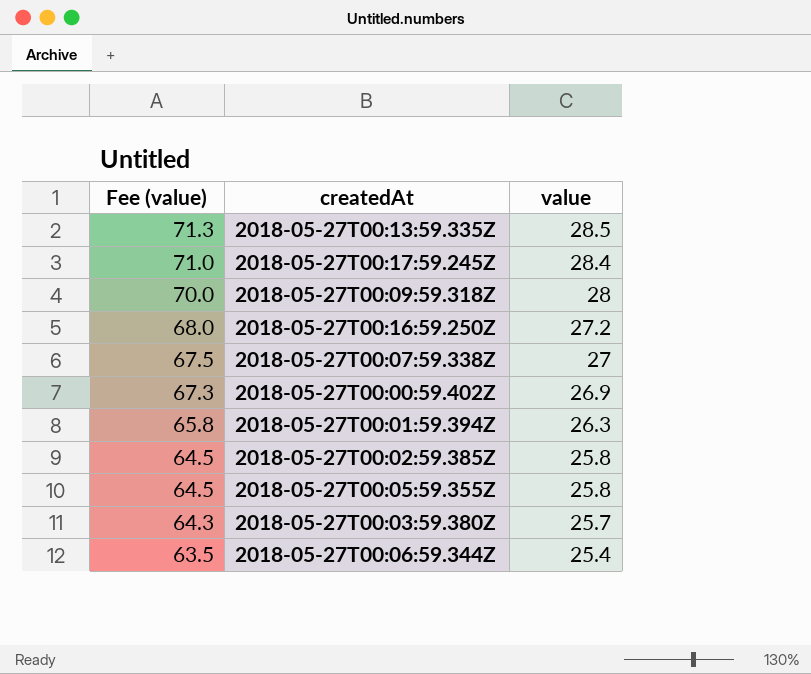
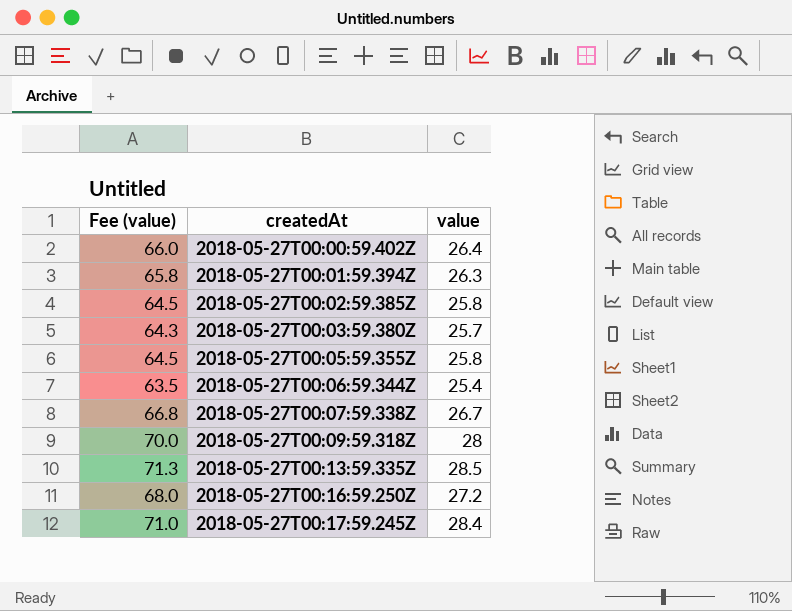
row order: Fee (value) descending -> createdAt ascending
2018-05-27T00:00:59.402Z | Fee (value): 67.3 -> 66.0
2018-05-27T00:00:59.402Z | value: 26.9 -> 26.4
2018-05-27T00:07:59.338Z | Fee (value): 67.5 -> 66.8
2018-05-27T00:07:59.338Z | value: 27 -> 26.7

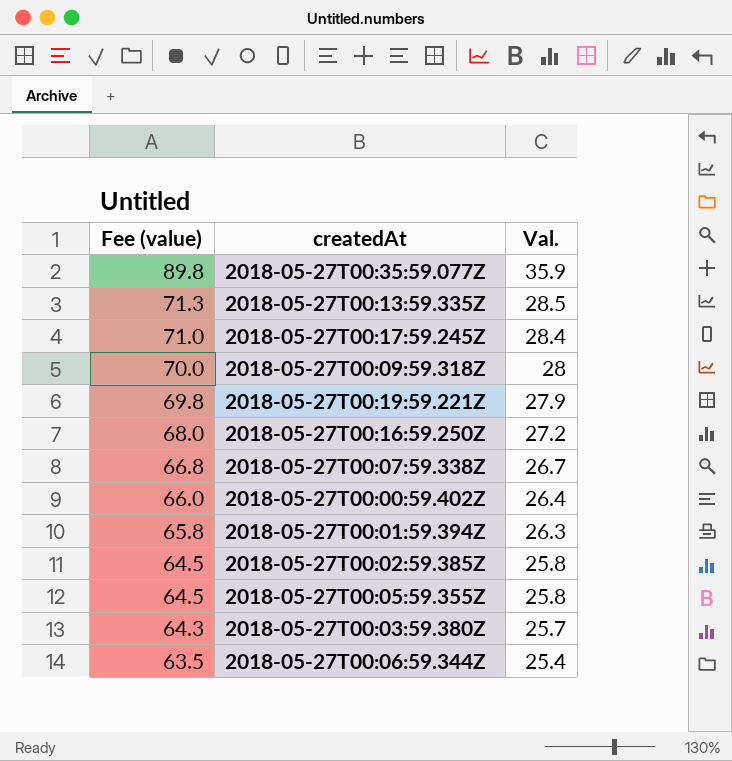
row order: createdAt ascending -> Fee (value) descending
column name: value -> Val.
row 2018-05-27T00:35:59.077Z: none -> 89.8 | 35.9
row 2018-05-27T00:19:59.221Z: none -> 69.8 | 27.9

